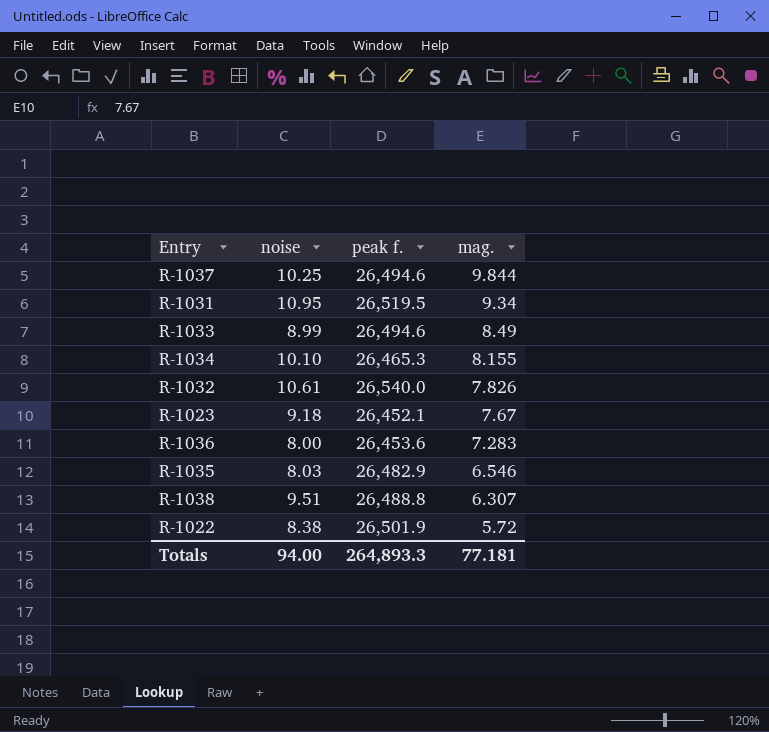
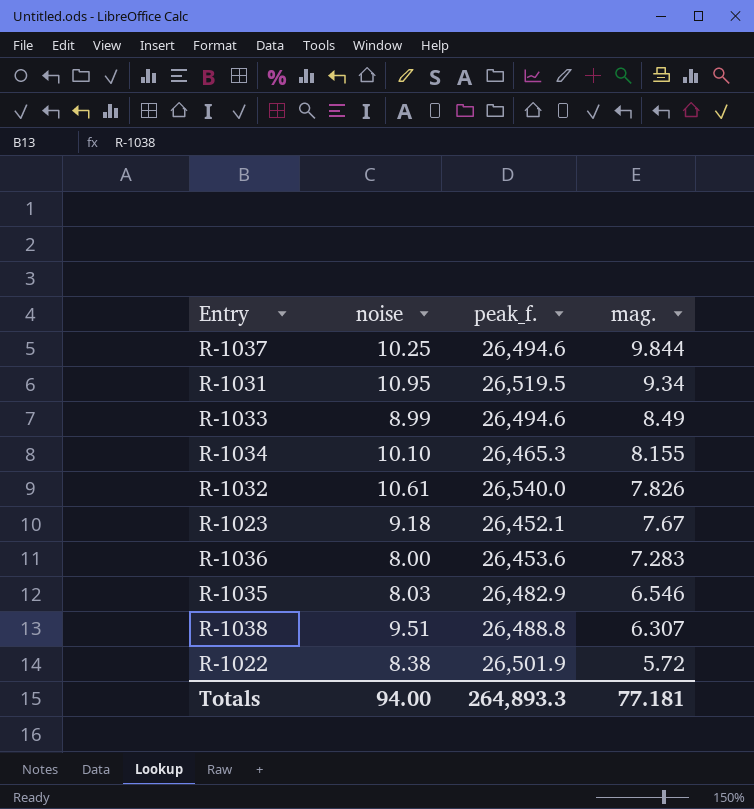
column name: peak f. -> peak_f.

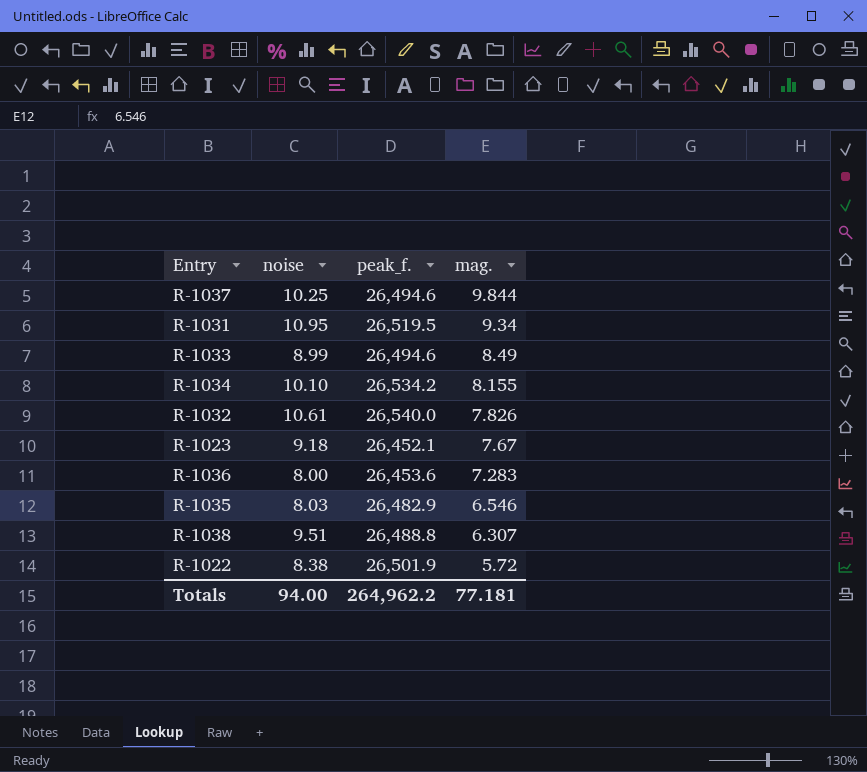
R-1034 | peak_f.: 26,465.3 -> 26,534.2
Totals | peak_f.: 264,893.3 -> 264,962.2

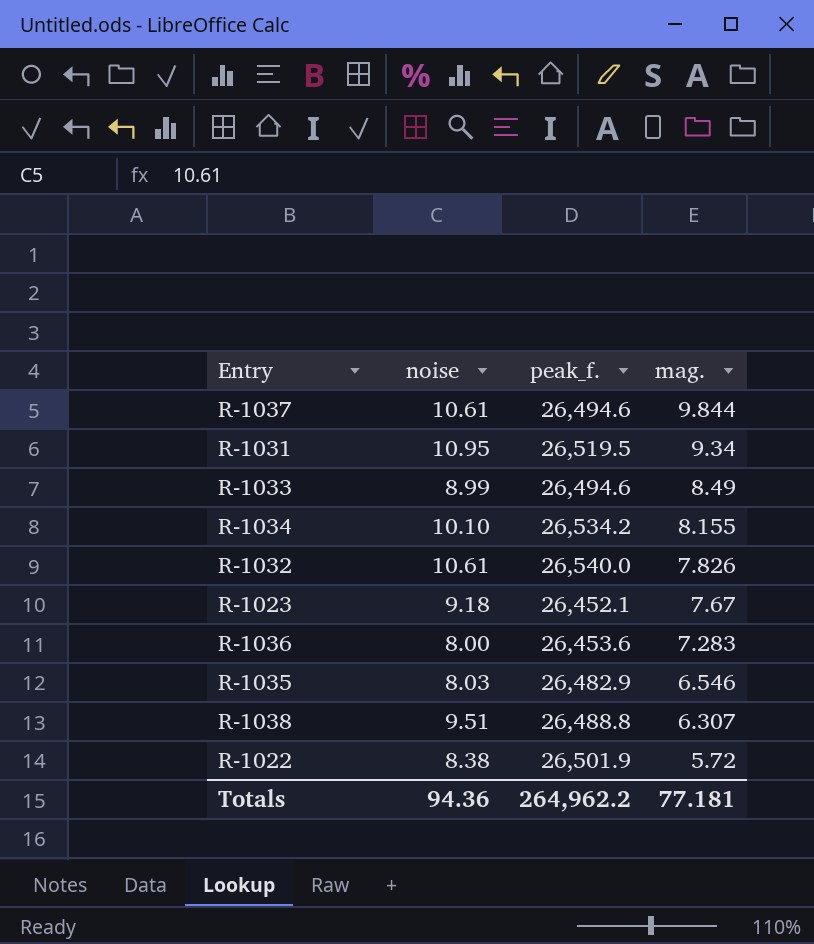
R-1037 | noise: 10.25 -> 10.61
Totals | noise: 94.00 -> 94.36

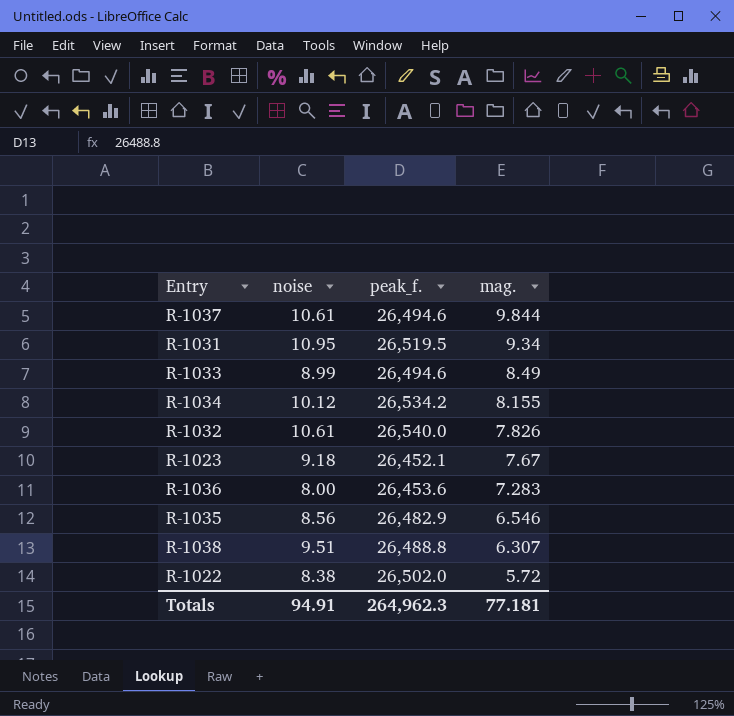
R-1034 | noise: 10.10 -> 10.12
R-1035 | noise: 8.03 -> 8.56
R-1022 | peak_f.: 26,501.9 -> 26,502.0
Totals | noise: 94.36 -> 94.91
Totals | peak_f.: 264,962.2 -> 264,962.3

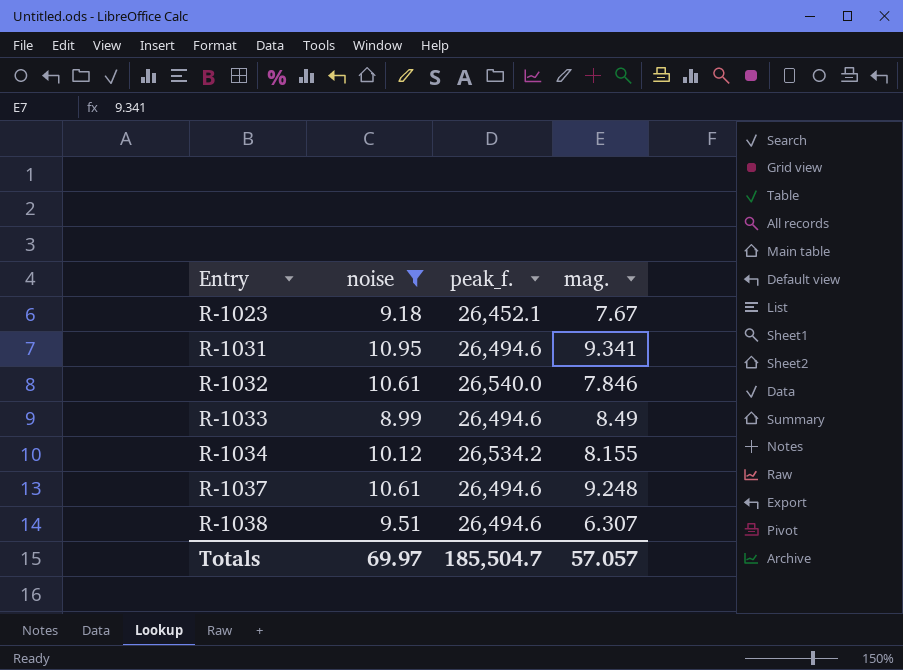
filter: none -> noise >= 8.99
row order: mag. descending -> Entry ascending
R-1031 | peak_f.: 26,519.5 -> 26,494.6
R-1031 | mag.: 9.34 -> 9.341
R-1032 | mag.: 7.826 -> 7.846
R-1037 | mag.: 9.844 -> 9.248
R-1038 | peak_f.: 26,488.8 -> 26,494.6
Totals | noise: 94.91 -> 69.97
Totals | peak_f.: 264,962.3 -> 185,504.7
Totals | mag.: 77.181 -> 57.057

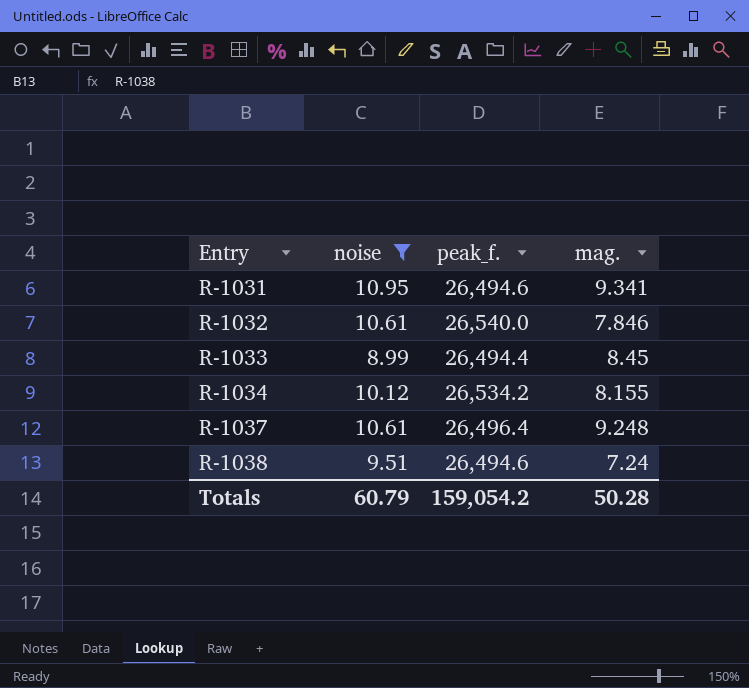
row R-1023: 9.18 | 26,452.1 | 7.67 -> none
R-1033 | peak_f.: 26,494.6 -> 26,494.4
R-1033 | mag.: 8.49 -> 8.45
R-1037 | peak_f.: 26,494.6 -> 26,496.4
R-1038 | mag.: 6.307 -> 7.24
Totals | noise: 69.97 -> 60.79
Totals | peak_f.: 185,504.7 -> 159,054.2
Totals | mag.: 57.057 -> 50.28

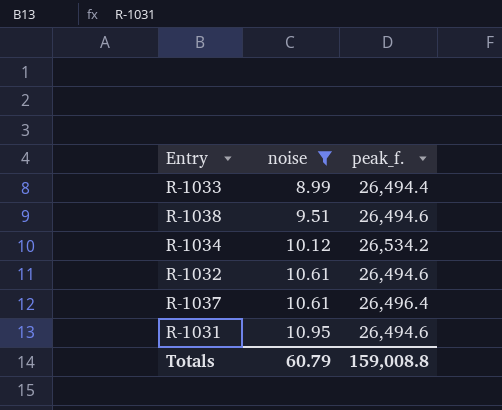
row order: Entry ascending -> noise ascending
column mag. | position: 4 -> none
R-1032 | peak_f.: 26,540.0 -> 26,494.6
Totals | peak_f.: 159,054.2 -> 159,008.8

